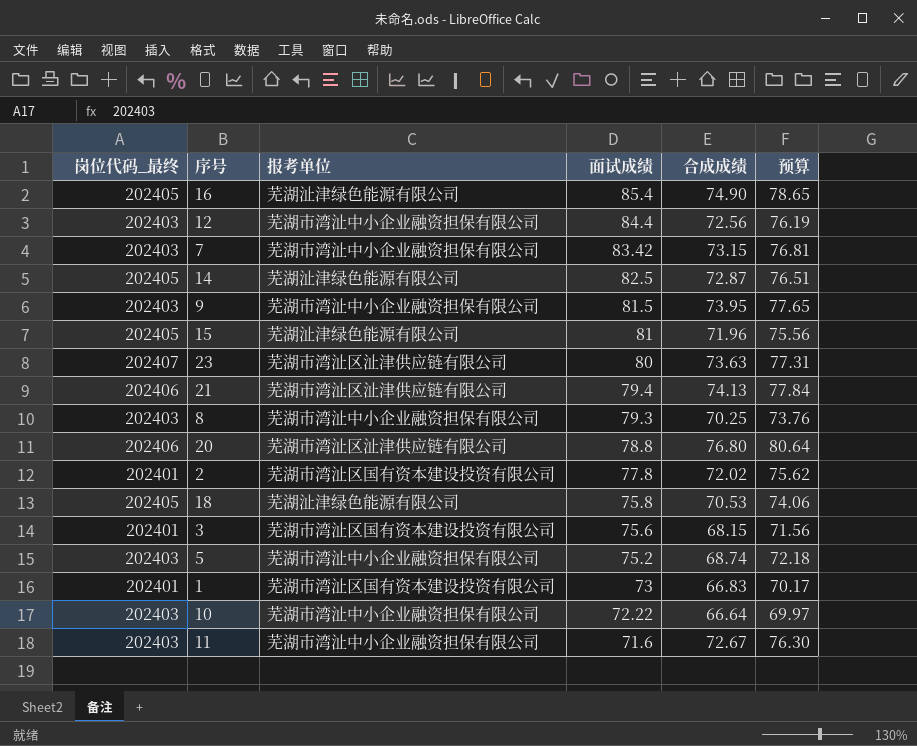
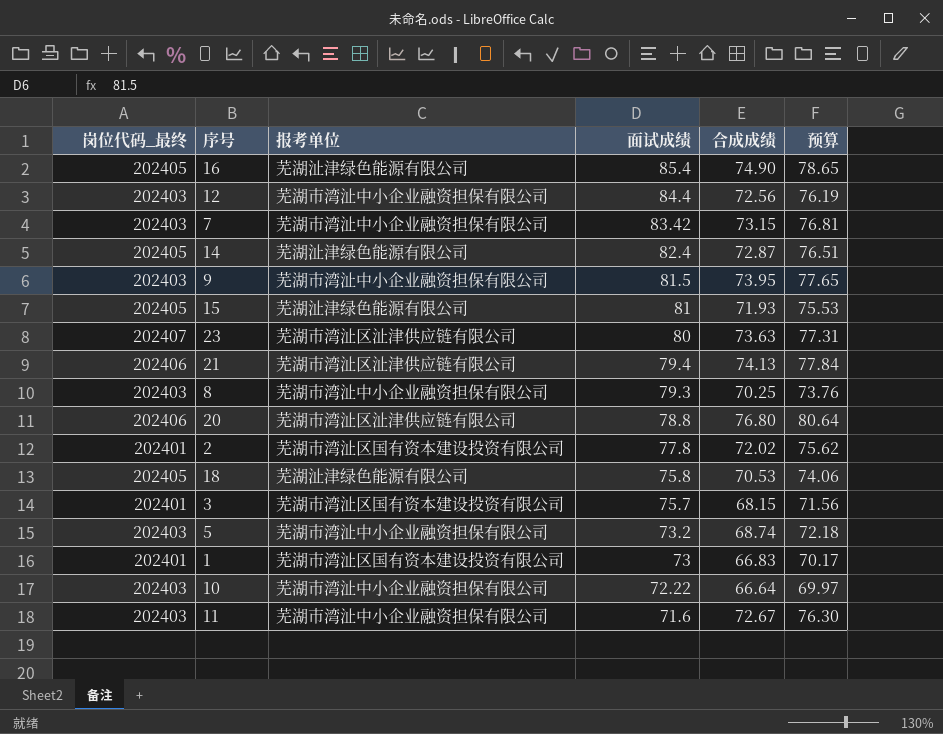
14 | 面试成绩: 82.5 -> 82.4
15 | 合成成绩: 71.96 -> 71.93
15 | 预算: 75.56 -> 75.53
3 | 面试成绩: 75.6 -> 75.7
5 | 面试成绩: 75.2 -> 73.2

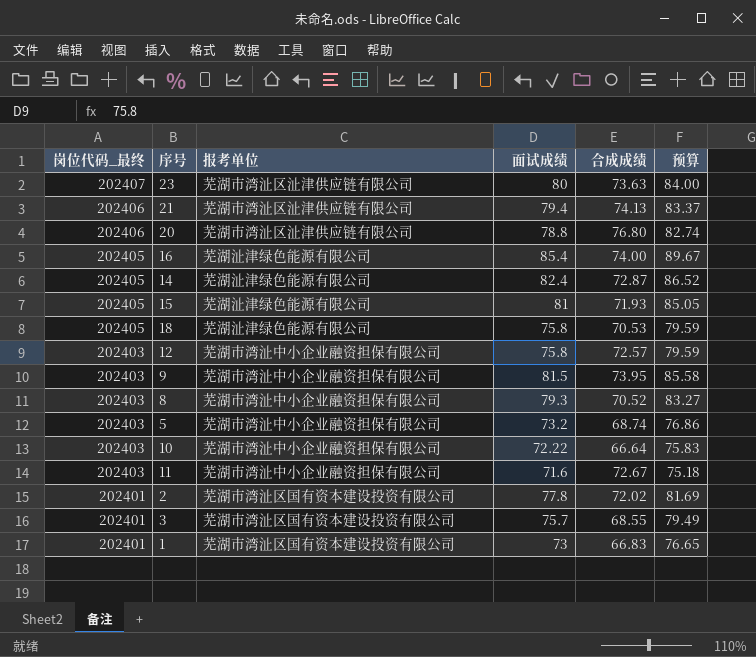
row order: 面试成绩 descending -> 岗位代码_最终 descending
column 预算 | formula: [合成成绩] * 1.05 -> [面试成绩] * 1.05
row 7: 202403 | 芜湖市湾沚中小企业融资担保有限公司 | 83.42 | 73.15 | 76.81 -> none
16 | 合成成绩: 74.90 -> 74.00
12 | 面试成绩: 84.4 -> 75.8
12 | 合成成绩: 72.56 -> 72.57
8 | 合成成绩: 70.25 -> 70.52
3 | 合成成绩: 68.15 -> 68.55

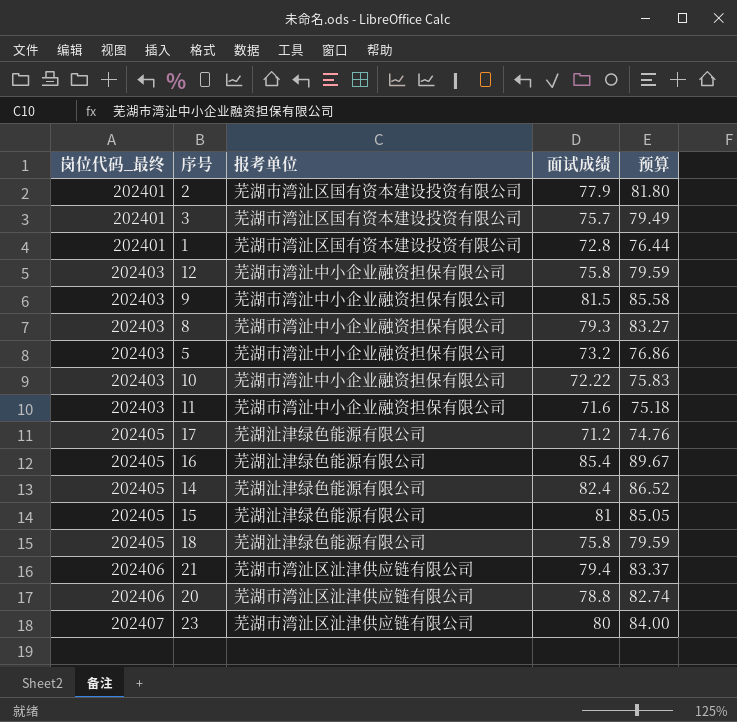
row order: 岗位代码_最终 descending -> 岗位代码_最终 ascending
column 合成成绩 | position: 5 -> none
2 | 面试成绩: 77.8 -> 77.9
2 | 预算: 81.69 -> 81.80
1 | 面试成绩: 73 -> 72.8
1 | 预算: 76.65 -> 76.44
row 17: none -> 202405 | 芜湖沚津绿色能源有限公司 | 71.2 | 74.76

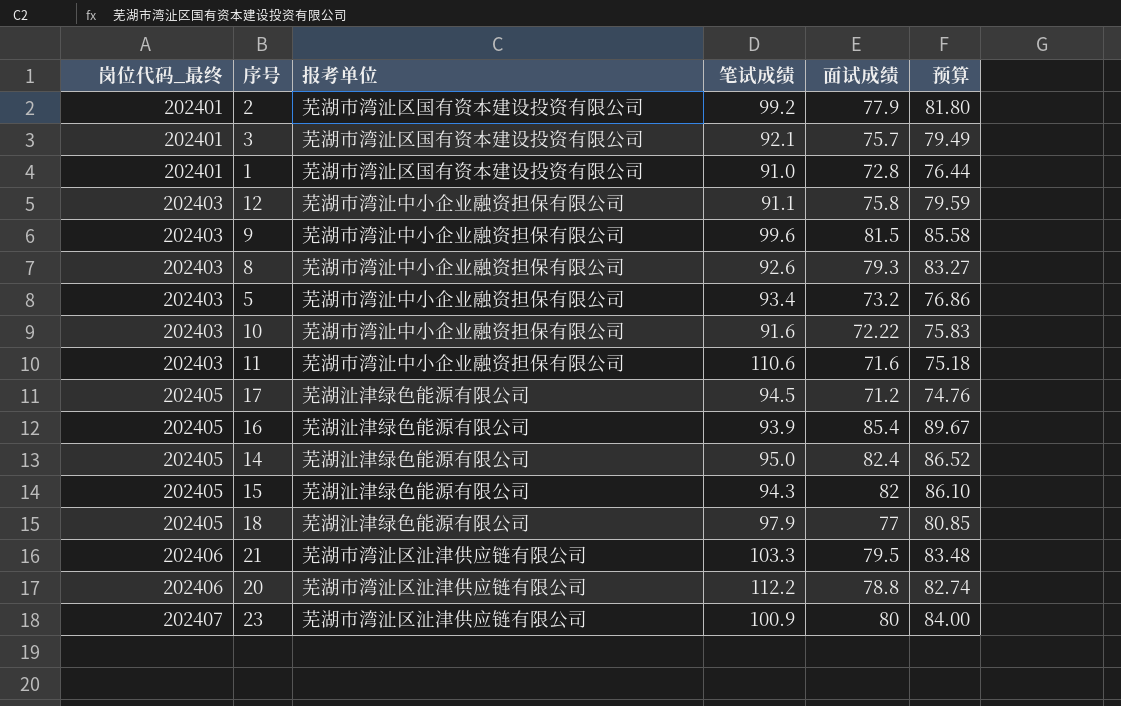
column 笔试成绩 | position: none -> 4
15 | 面试成绩: 81 -> 82
15 | 预算: 85.05 -> 86.10
18 | 面试成绩: 75.8 -> 77
18 | 预算: 79.59 -> 80.85
21 | 面试成绩: 79.4 -> 79.5
21 | 预算: 83.37 -> 83.48

